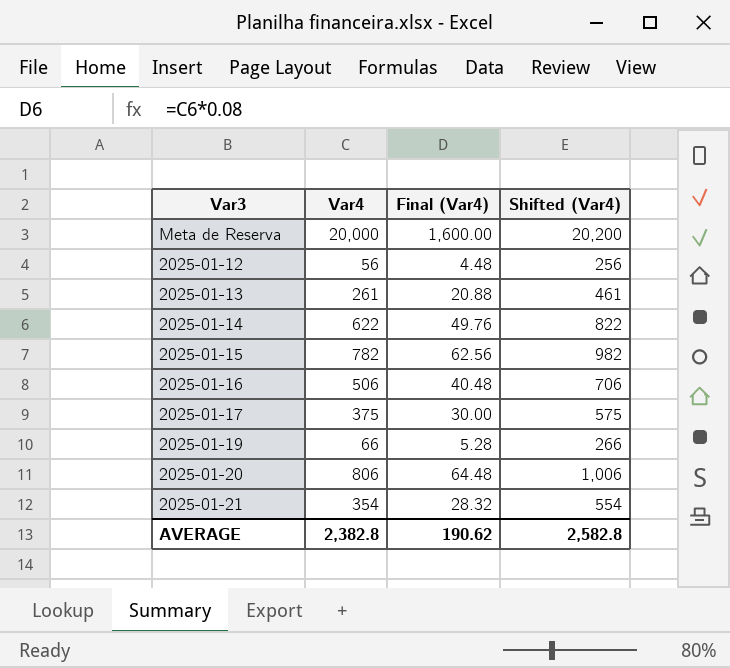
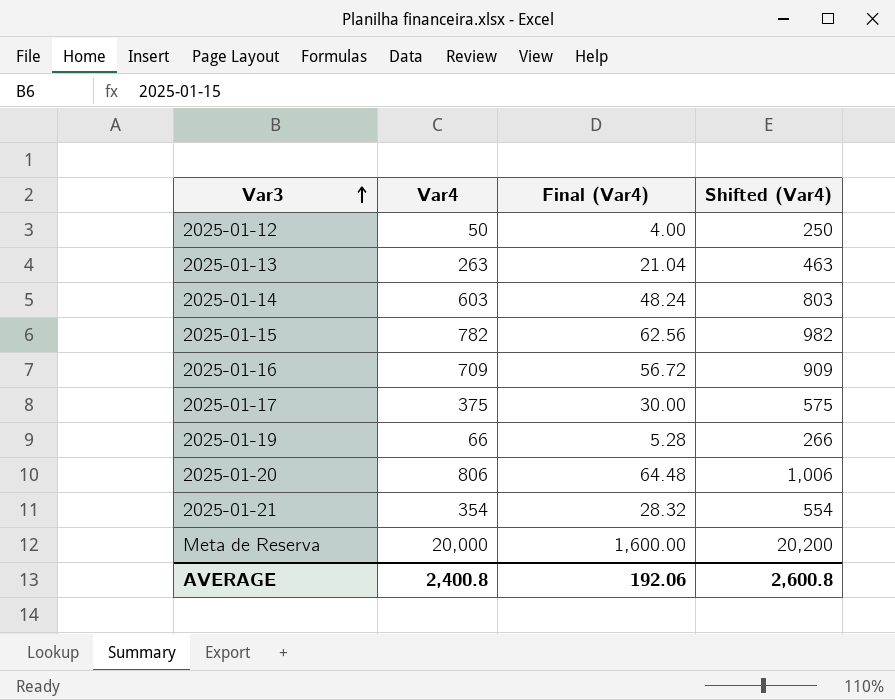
row order: none -> Var3 ascending
2025-01-12 | Var4: 56 -> 50
2025-01-12 | Final (Var4): 4.48 -> 4.00
2025-01-12 | Shifted (Var4): 256 -> 250
2025-01-13 | Var4: 261 -> 263
2025-01-13 | Final (Var4): 20.88 -> 21.04
2025-01-13 | Shifted (Var4): 461 -> 463
2025-01-14 | Var4: 622 -> 603
2025-01-14 | Final (Var4): 49.76 -> 48.24
2025-01-14 | Shifted (Var4): 822 -> 803
2025-01-16 | Var4: 506 -> 709
2025-01-16 | Final (Var4): 40.48 -> 56.72
2025-01-16 | Shifted (Var4): 706 -> 909
AVERAGE | Var4: 2,382.8 -> 2,400.8
AVERAGE | Final (Var4): 190.62 -> 192.06
AVERAGE | Shifted (Var4): 2,582.8 -> 2,600.8

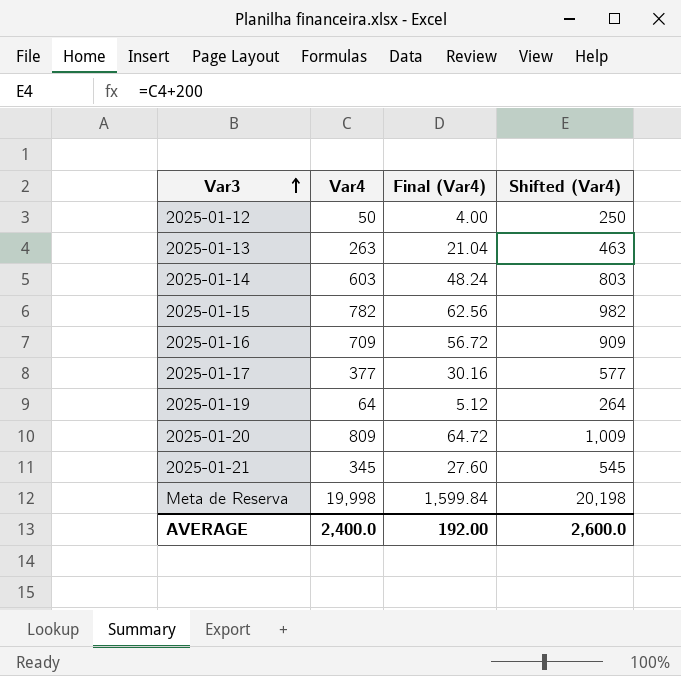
2025-01-17 | Var4: 375 -> 377
2025-01-17 | Final (Var4): 30.00 -> 30.16
2025-01-17 | Shifted (Var4): 575 -> 577
2025-01-19 | Var4: 66 -> 64
2025-01-19 | Final (Var4): 5.28 -> 5.12
2025-01-19 | Shifted (Var4): 266 -> 264
2025-01-20 | Var4: 806 -> 809
2025-01-20 | Final (Var4): 64.48 -> 64.72
2025-01-20 | Shifted (Var4): 1,006 -> 1,009
2025-01-21 | Var4: 354 -> 345
2025-01-21 | Final (Var4): 28.32 -> 27.60
2025-01-21 | Shifted (Var4): 554 -> 545
Meta de Reserva | Var4: 20,000 -> 19,998
Meta de Reserva | Final (Var4): 1,600.00 -> 1,599.84
Meta de Reserva | Shifted (Var4): 20,200 -> 20,198
AVERAGE | Var4: 2,400.8 -> 2,400.0
AVERAGE | Final (Var4): 192.06 -> 192.00
AVERAGE | Shifted (Var4): 2,600.8 -> 2,600.0

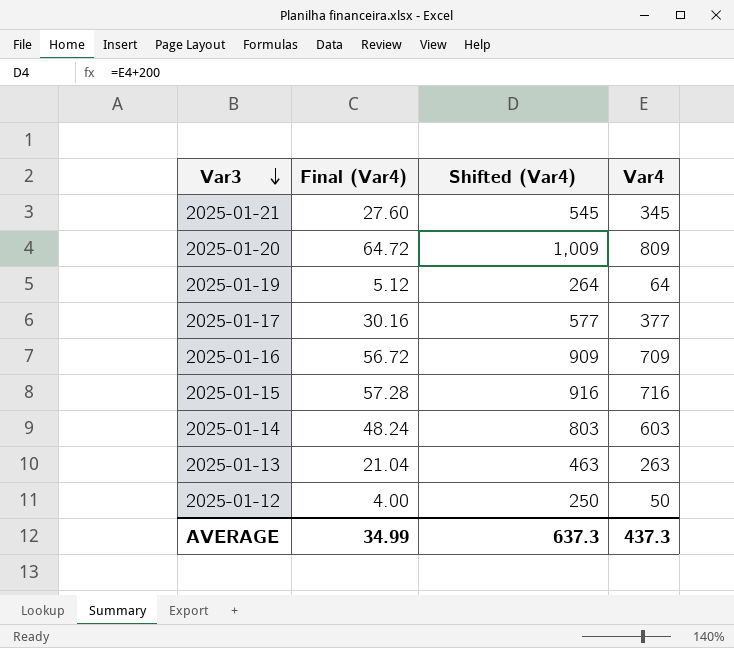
row order: Var3 ascending -> Var3 descending
column Var4 | position: 2 -> 4
row Meta de Reserva: 19,998 | 1,599.84 | 20,198 -> none
2025-01-15 | Final (Var4): 62.56 -> 57.28
2025-01-15 | Shifted (Var4): 982 -> 916
2025-01-15 | Var4: 782 -> 716
AVERAGE | Final (Var4): 192.00 -> 34.99
AVERAGE | Shifted (Var4): 2,600.0 -> 637.3
AVERAGE | Var4: 2,400.0 -> 437.3

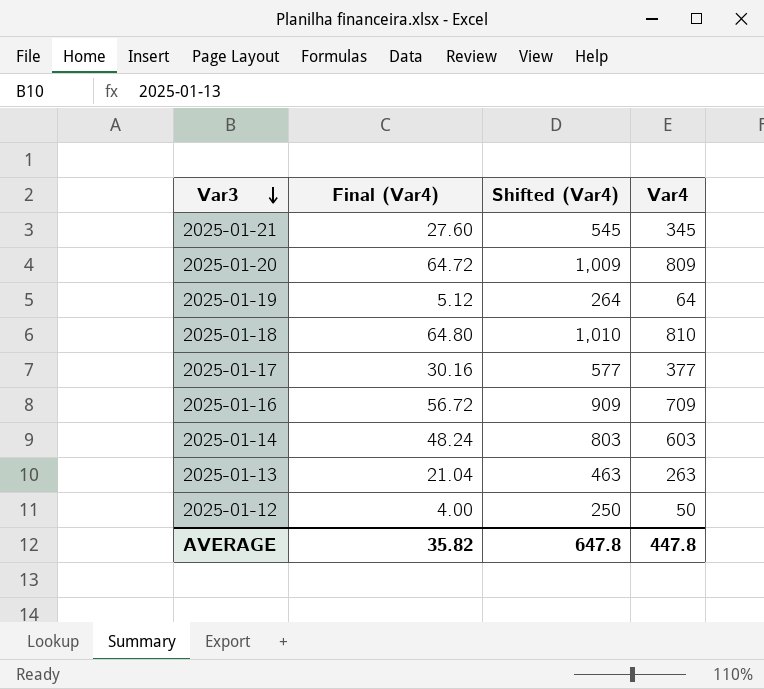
row 2025-01-15: 57.28 | 916 | 716 -> none
row 2025-01-18: none -> 64.80 | 1,010 | 810
AVERAGE | Final (Var4): 34.99 -> 35.82
AVERAGE | Shifted (Var4): 637.3 -> 647.8
AVERAGE | Var4: 437.3 -> 447.8

